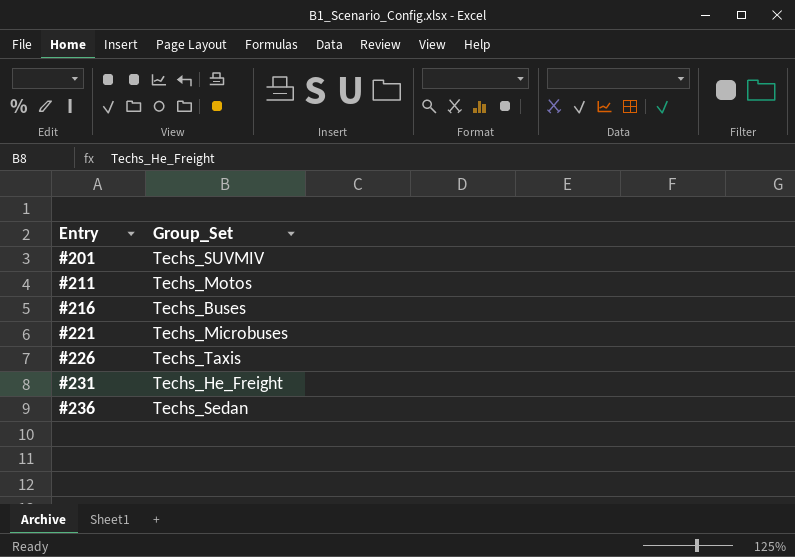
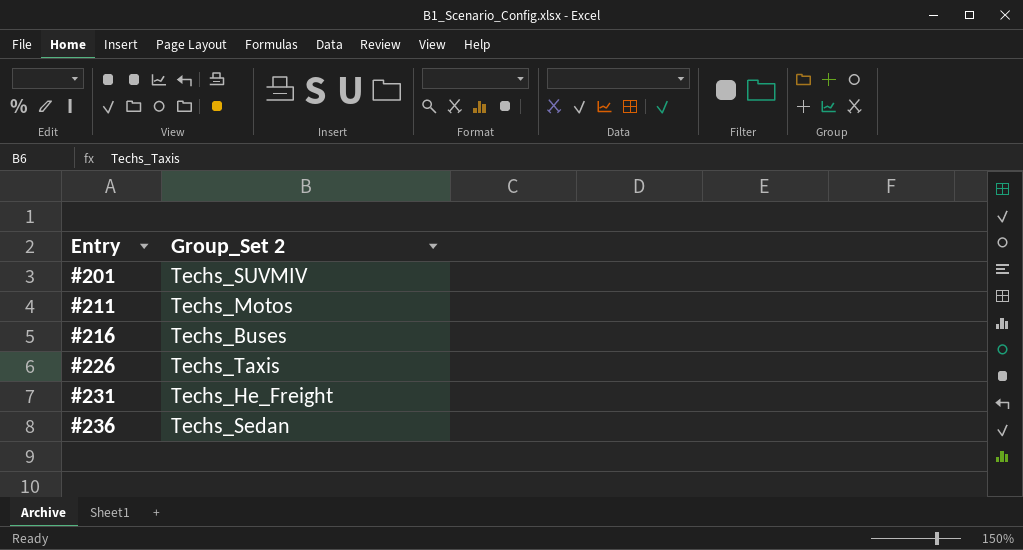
column name: Group_Set -> Group_Set 2
row #221: Techs_Microbuses -> none

